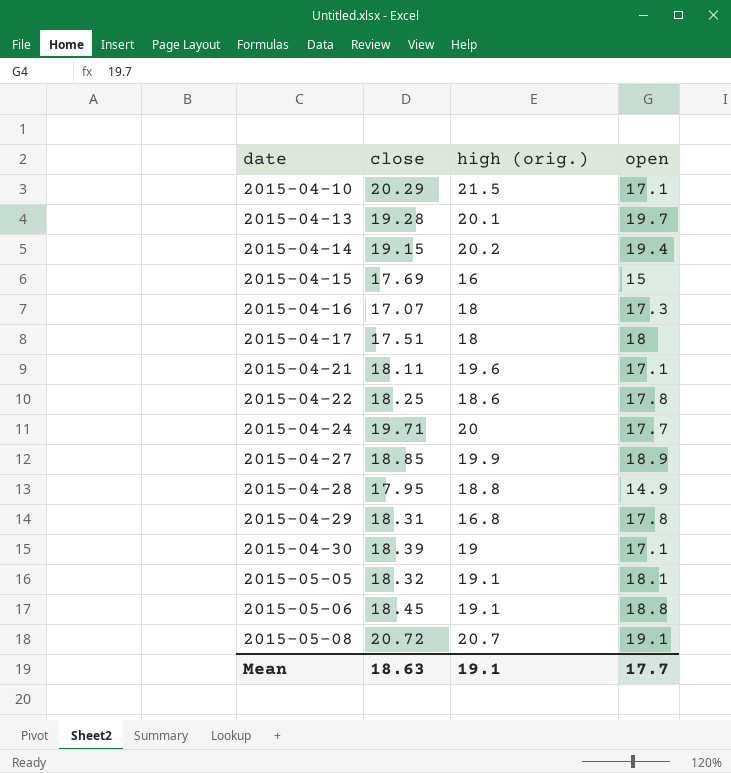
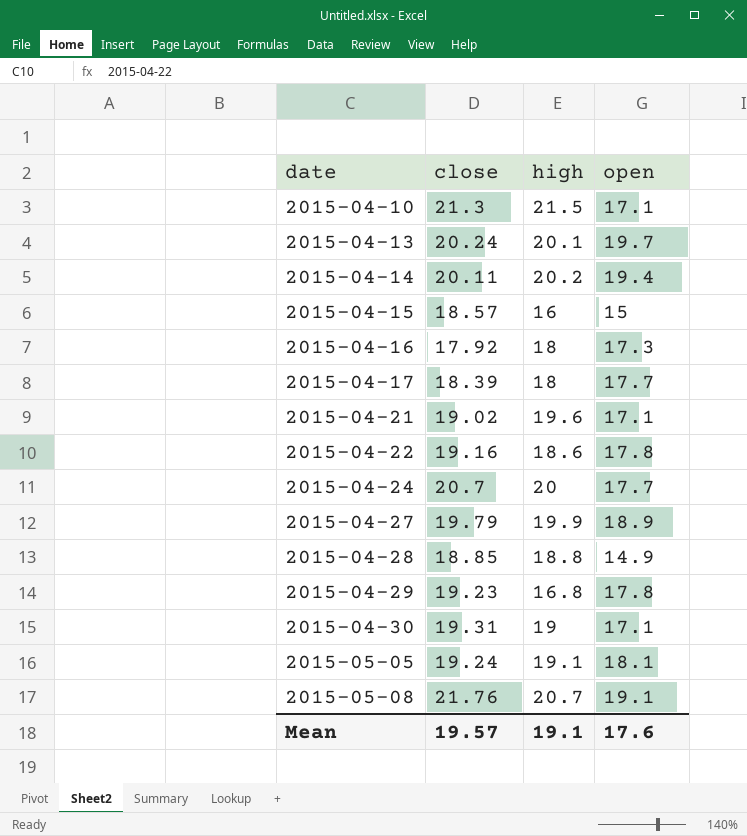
column name: high (orig.) -> high
row 2015-05-06: 18.45 | 19.1 | 18.8 -> none
2015-04-10 | close: 20.29 -> 21.3
2015-04-13 | close: 19.28 -> 20.24
2015-04-14 | close: 19.15 -> 20.11
2015-04-15 | close: 17.69 -> 18.57
2015-04-16 | close: 17.07 -> 17.92
2015-04-17 | close: 17.51 -> 18.39
2015-04-17 | open: 18 -> 17.7
2015-04-21 | close: 18.11 -> 19.02
2015-04-22 | close: 18.25 -> 19.16
2015-04-24 | close: 19.71 -> 20.7
2015-04-27 | close: 18.85 -> 19.79
2015-04-28 | close: 17.95 -> 18.85
2015-04-29 | close: 18.31 -> 19.23
2015-04-30 | close: 18.39 -> 19.31
2015-05-05 | close: 18.32 -> 19.24
2015-05-08 | close: 20.72 -> 21.76
Mean | close: 18.63 -> 19.57
Mean | open: 17.7 -> 17.6

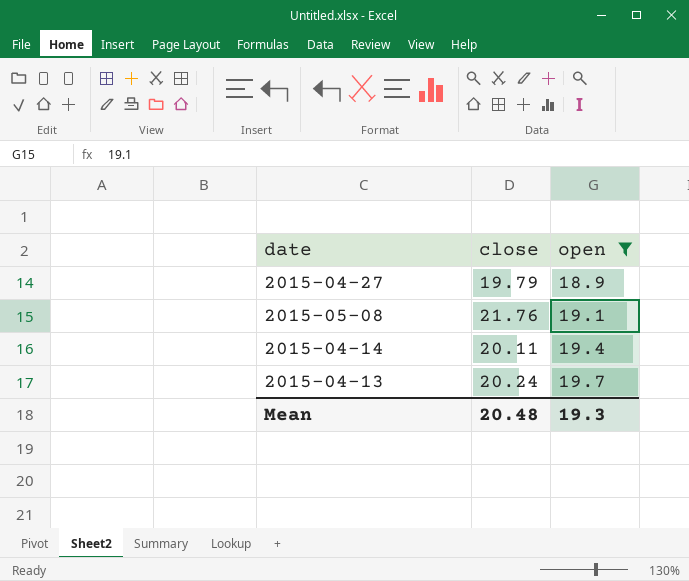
filter: none -> open >= 18.9
row order: date ascending -> open ascending
column high | position: 3 -> none
Mean | close: 19.57 -> 20.48
Mean | open: 17.6 -> 19.3

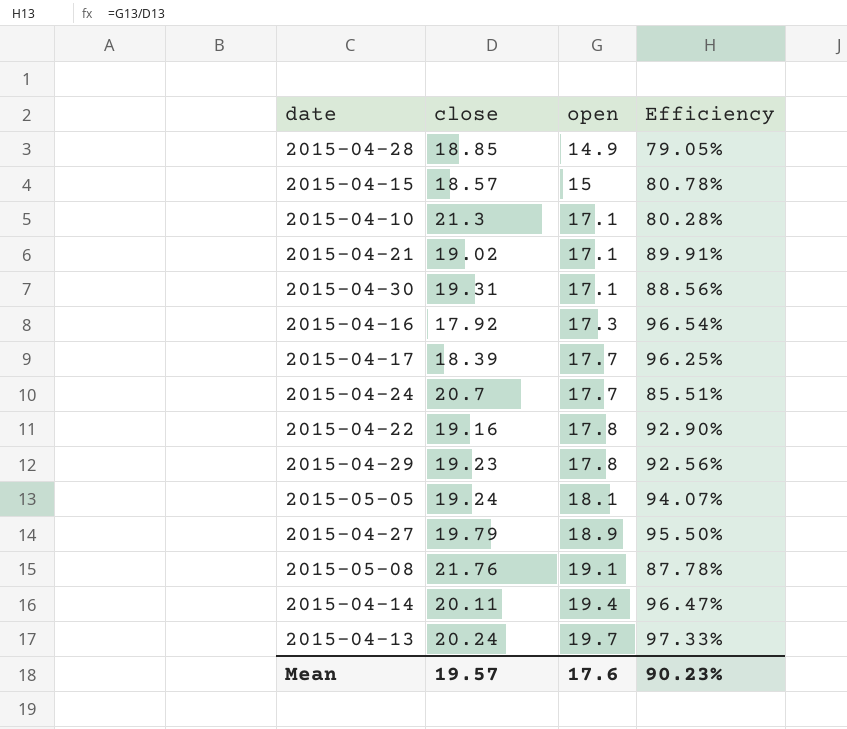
filter: open >= 18.9 -> none
column Efficiency | formula: none -> [open] / [close]
Mean | close: 20.48 -> 19.57
Mean | open: 19.3 -> 17.6

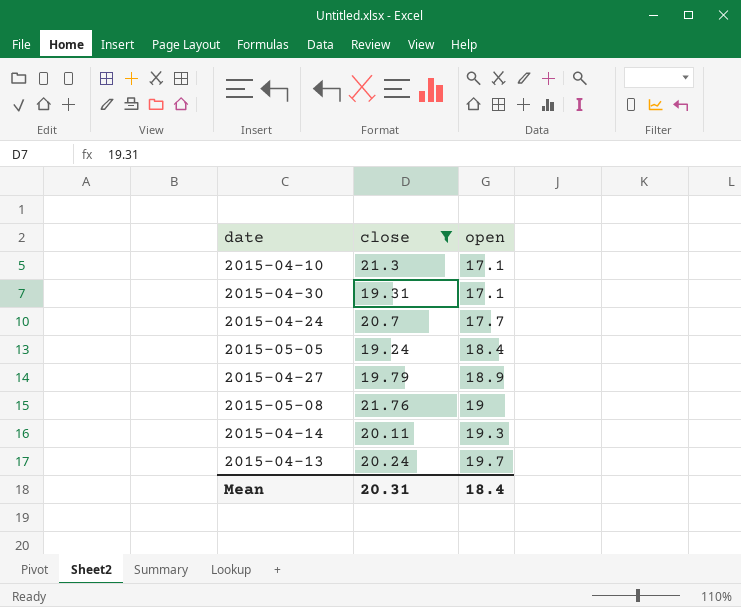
filter: none -> close >= 19.24
column Efficiency | formula: [open] / [close] -> none
2015-05-05 | open: 18.1 -> 18.4
2015-05-08 | open: 19.1 -> 19
2015-04-14 | open: 19.4 -> 19.3
Mean | close: 19.57 -> 20.31
Mean | open: 17.6 -> 18.4

